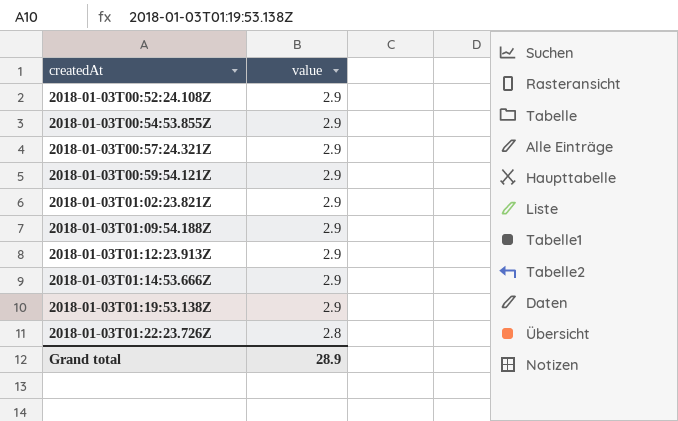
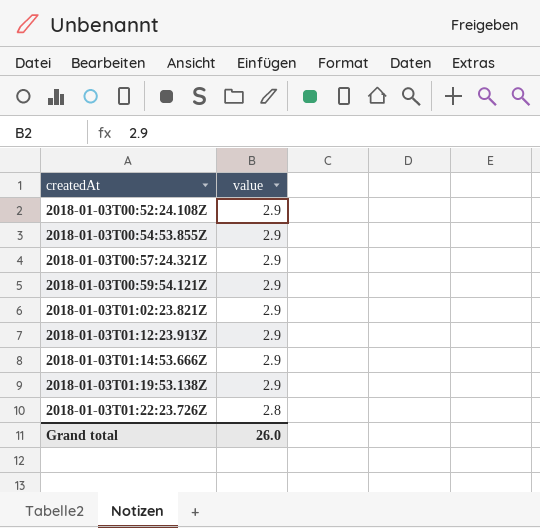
row 2018-01-03T01:09:54.188Z: 2.9 -> none
Grand total | value: 28.9 -> 26.0

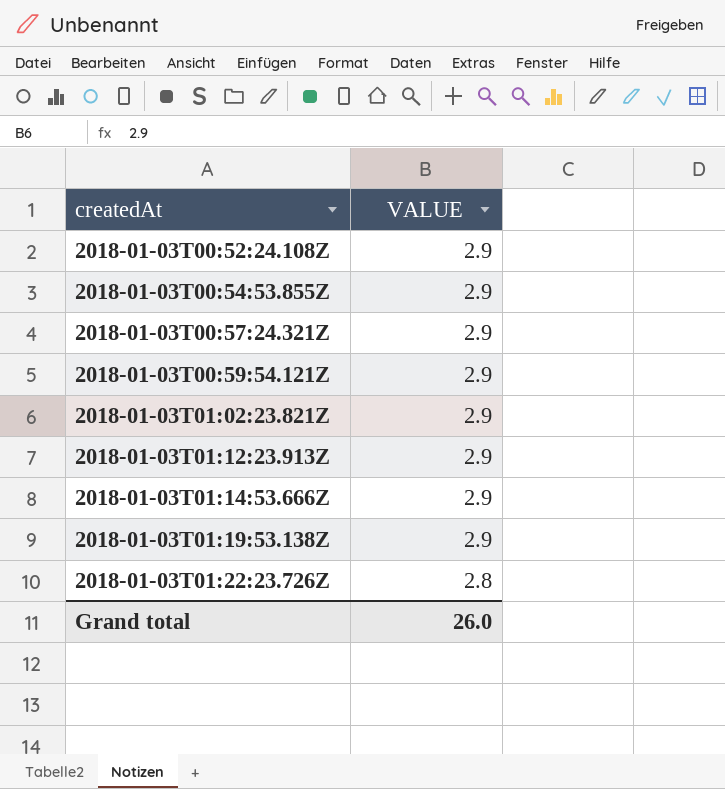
column name: value -> VALUE

